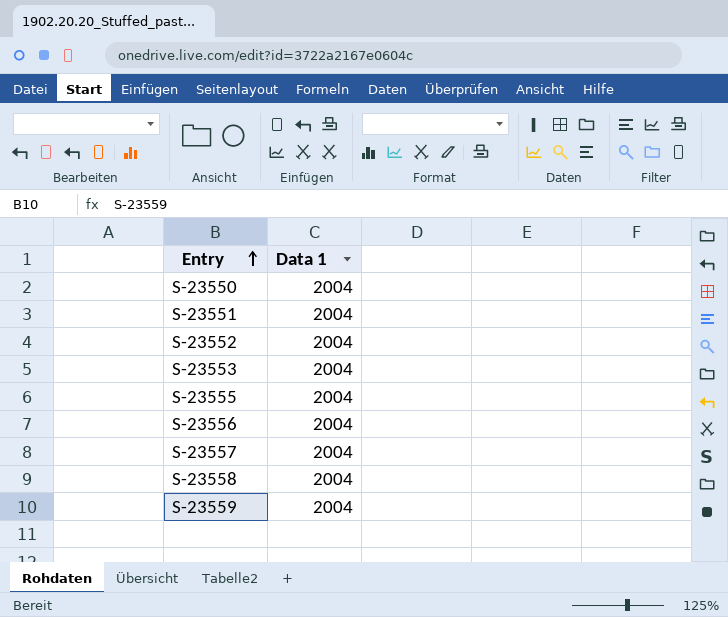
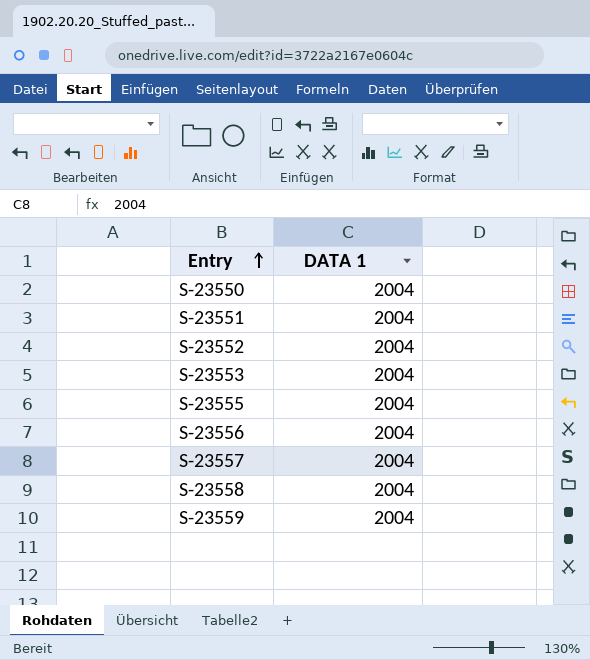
column name: Data 1 -> DATA 1

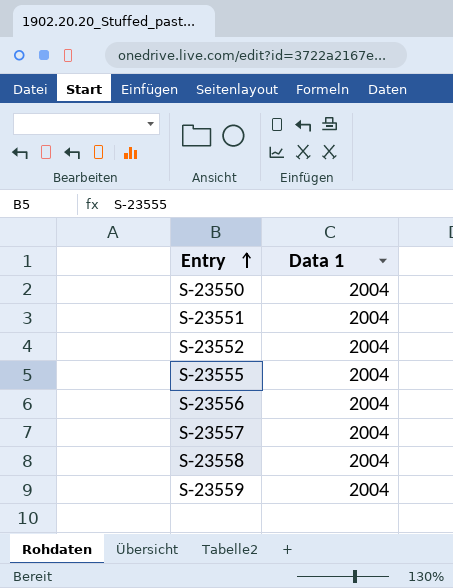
column name: DATA 1 -> Data 1
row S-23553: 2004 -> none

